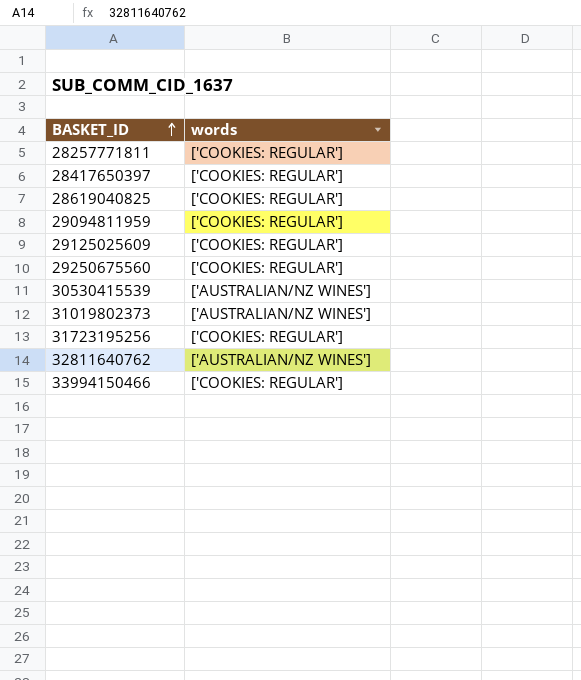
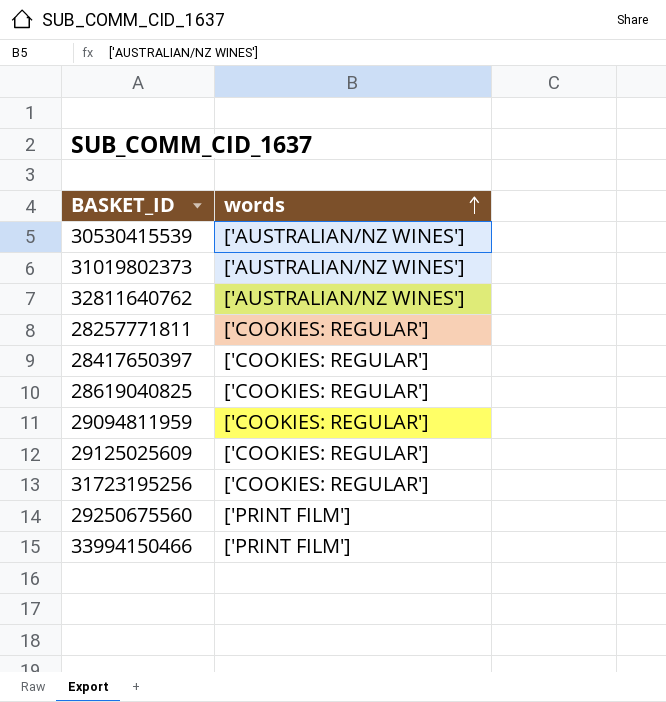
row order: BASKET_ID ascending -> words ascending
29250675560 | words: ['COOKIES: REGULAR'] -> ['PRINT FILM']
33994150466 | words: ['COOKIES: REGULAR'] -> ['PRINT FILM']

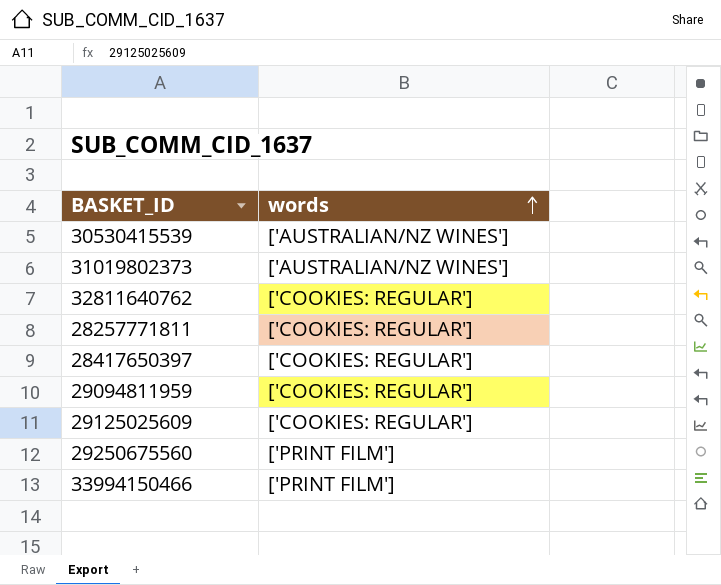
row 28619040825: ['COOKIES: REGULAR'] -> none
row 31723195256: ['COOKIES: REGULAR'] -> none
32811640762 | words: ['AUSTRALIAN/NZ WINES'] -> ['COOKIES: REGULAR']

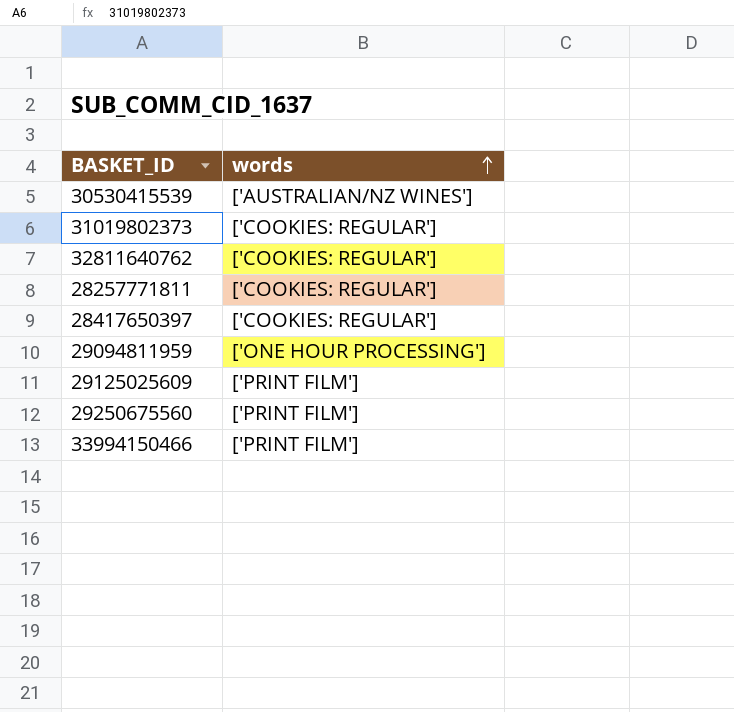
31019802373 | words: ['AUSTRALIAN/NZ WINES'] -> ['COOKIES: REGULAR']
29094811959 | words: ['COOKIES: REGULAR'] -> ['ONE HOUR PROCESSING']
29125025609 | words: ['COOKIES: REGULAR'] -> ['PRINT FILM']

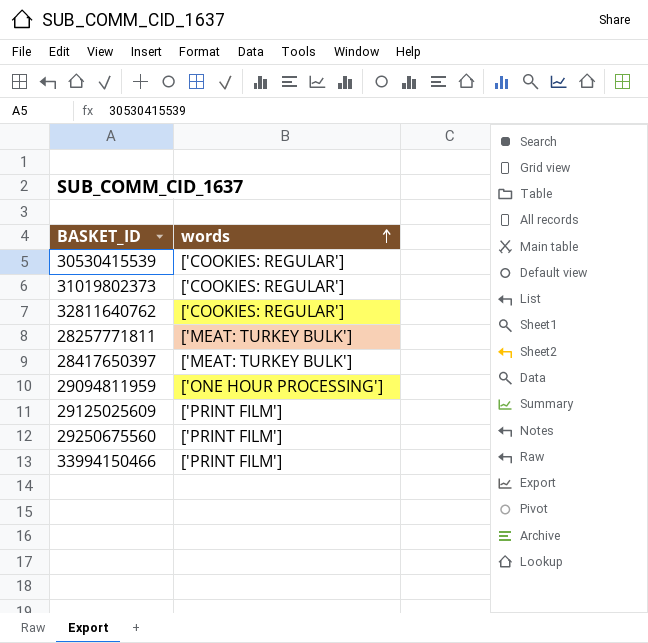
30530415539 | words: ['AUSTRALIAN/NZ WINES'] -> ['COOKIES: REGULAR']
28257771811 | words: ['COOKIES: REGULAR'] -> ['MEAT: TURKEY BULK']
28417650397 | words: ['COOKIES: REGULAR'] -> ['MEAT: TURKEY BULK']

